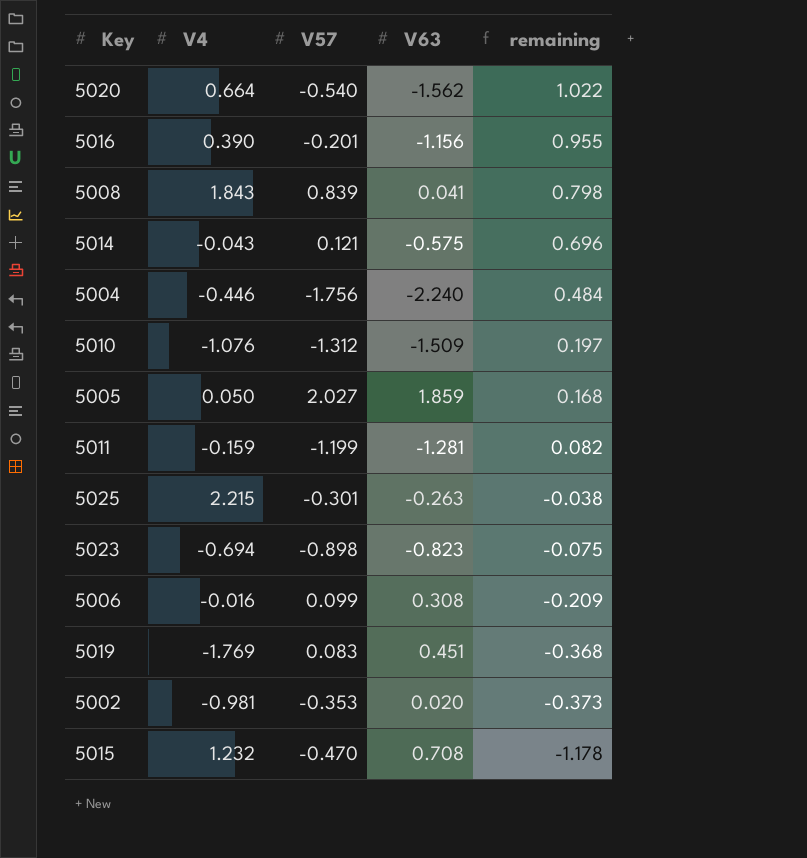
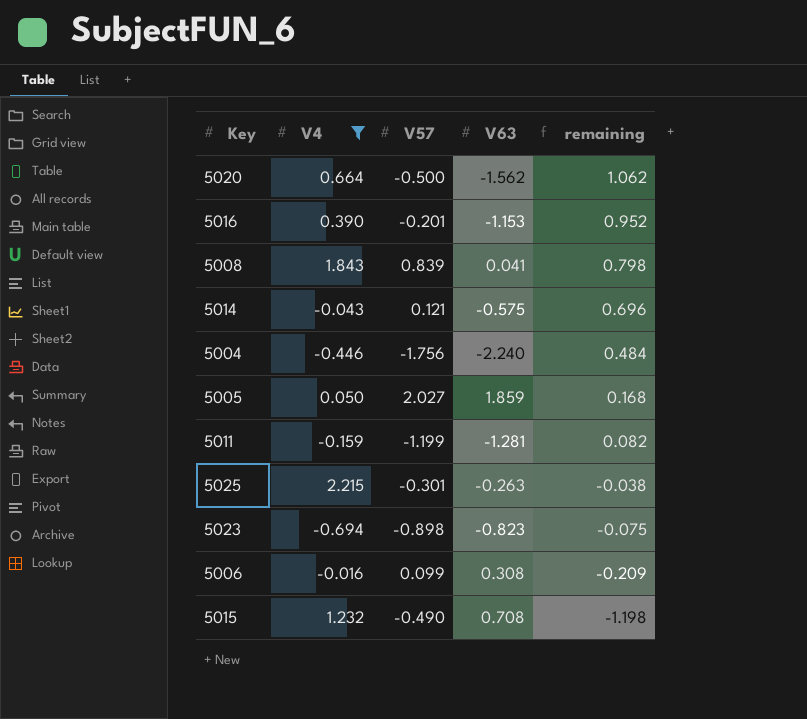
filter: none -> V4 >= -0.694
5020 | V57: -0.540 -> -0.500
5020 | remaining: 1.022 -> 1.062
5016 | V63: -1.156 -> -1.153
5016 | remaining: 0.955 -> 0.952
5015 | V57: -0.470 -> -0.490
5015 | remaining: -1.178 -> -1.198

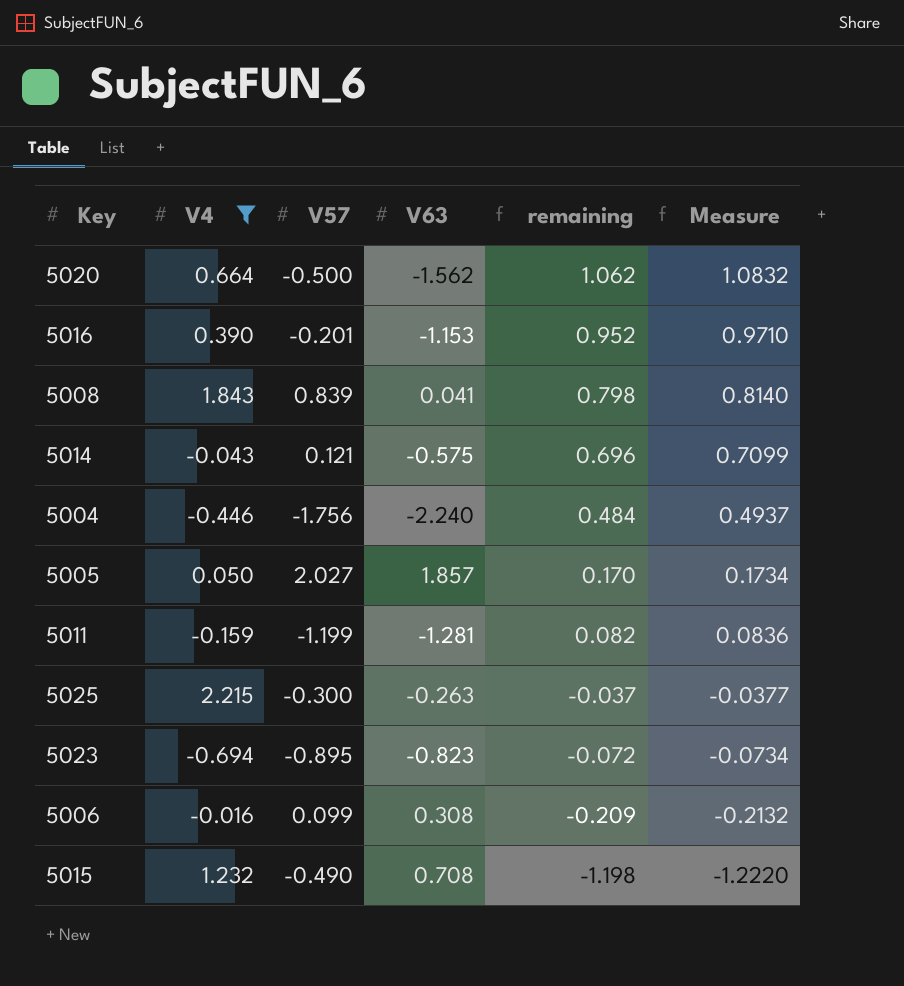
column Measure | formula: none -> [remaining] * 1.02
5005 | V63: 1.859 -> 1.857
5005 | remaining: 0.168 -> 0.170
5025 | V57: -0.301 -> -0.300
5025 | remaining: -0.038 -> -0.037
5023 | V57: -0.898 -> -0.895
5023 | remaining: -0.075 -> -0.072

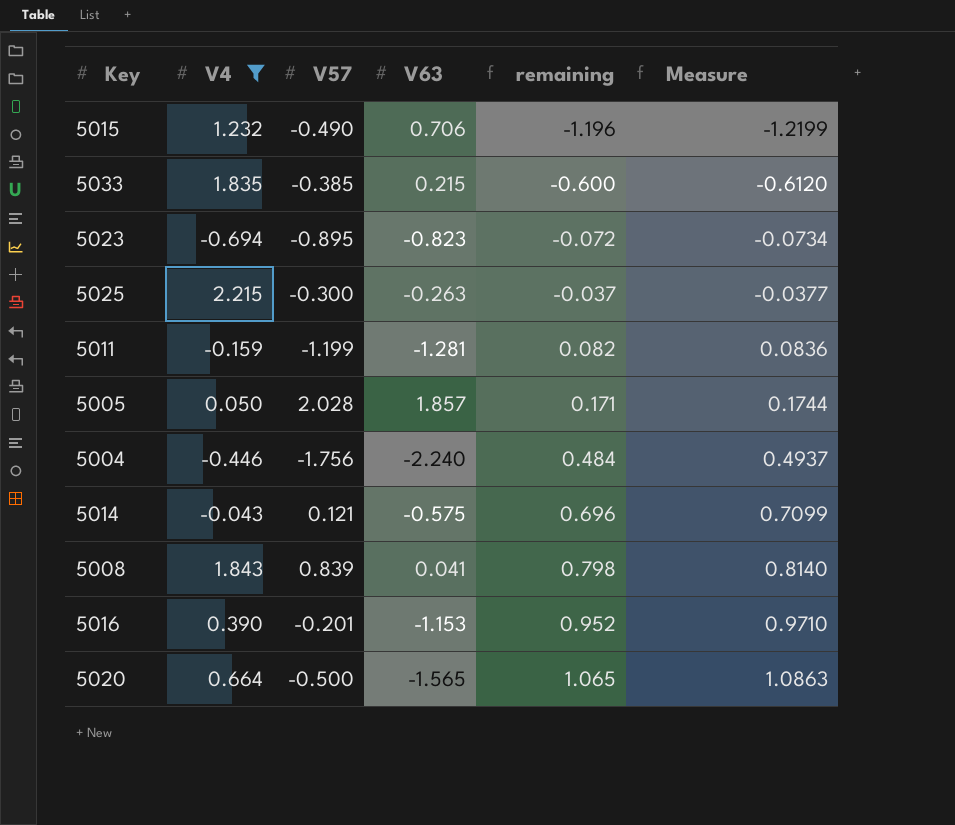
row order: remaining descending -> remaining ascending
row 5006: -0.016 | 0.099 | 0.308 | -0.209 | -0.2132 -> none
5015 | V63: 0.708 -> 0.706
5015 | remaining: -1.198 -> -1.196
5015 | Measure: -1.2220 -> -1.2199
row 5033: none -> 1.835 | -0.385 | 0.215 | -0.600 | -0.6120
5005 | V57: 2.027 -> 2.028
5005 | remaining: 0.170 -> 0.171
5005 | Measure: 0.1734 -> 0.1744
5020 | V63: -1.562 -> -1.565
5020 | remaining: 1.062 -> 1.065
5020 | Measure: 1.0832 -> 1.0863

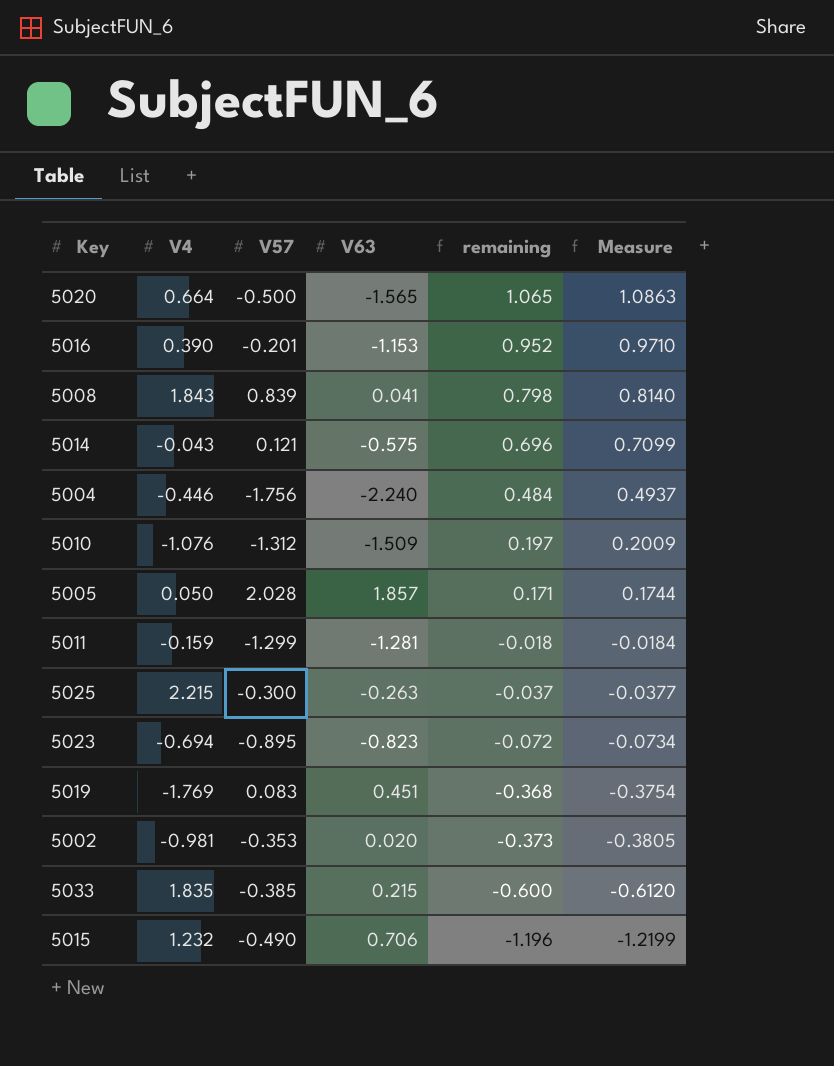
filter: V4 >= -0.694 -> none
row order: remaining ascending -> remaining descending
5011 | V57: -1.199 -> -1.299
5011 | remaining: 0.082 -> -0.018
5011 | Measure: 0.0836 -> -0.0184

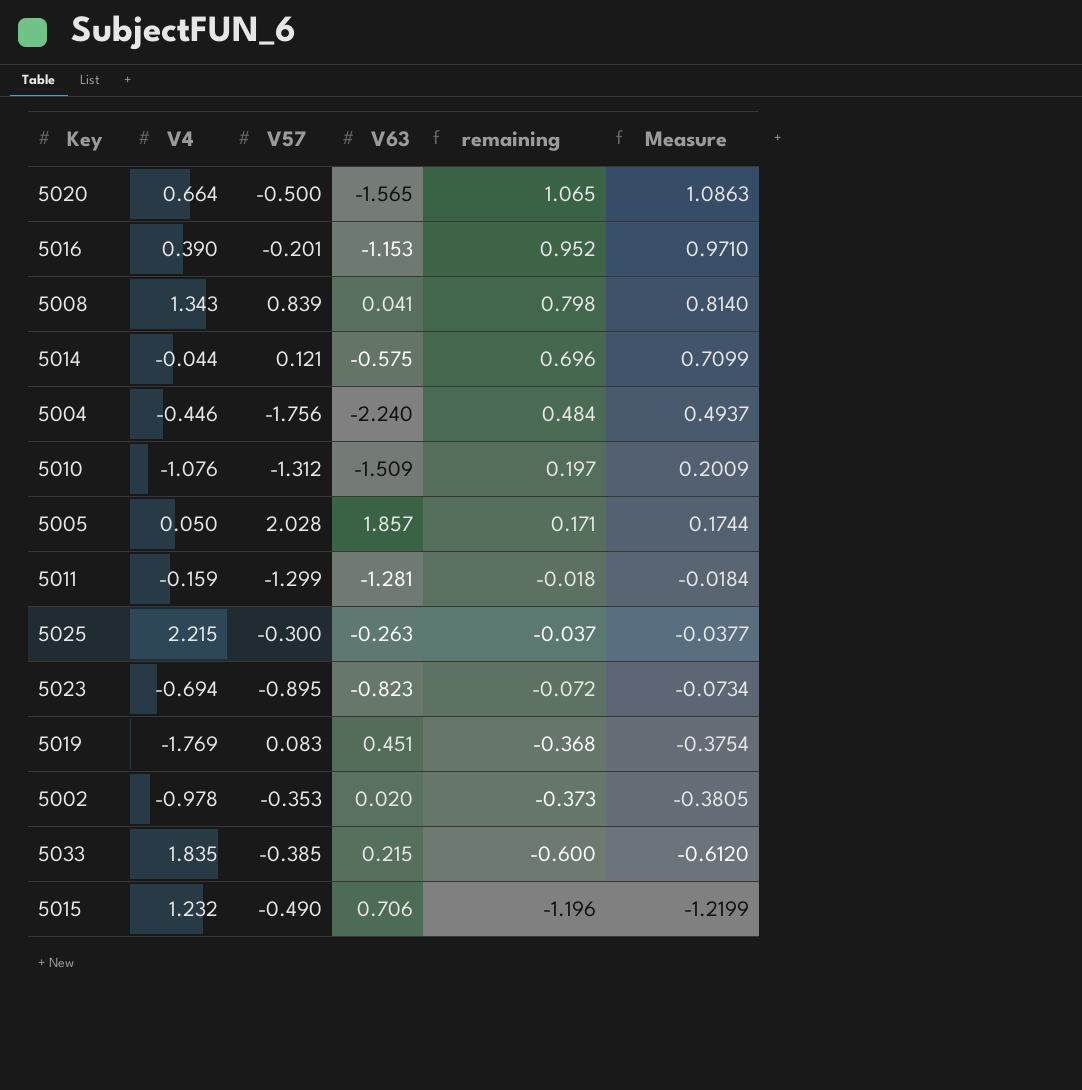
5008 | V4: 1.843 -> 1.343
5014 | V4: -0.043 -> -0.044
5002 | V4: -0.981 -> -0.978

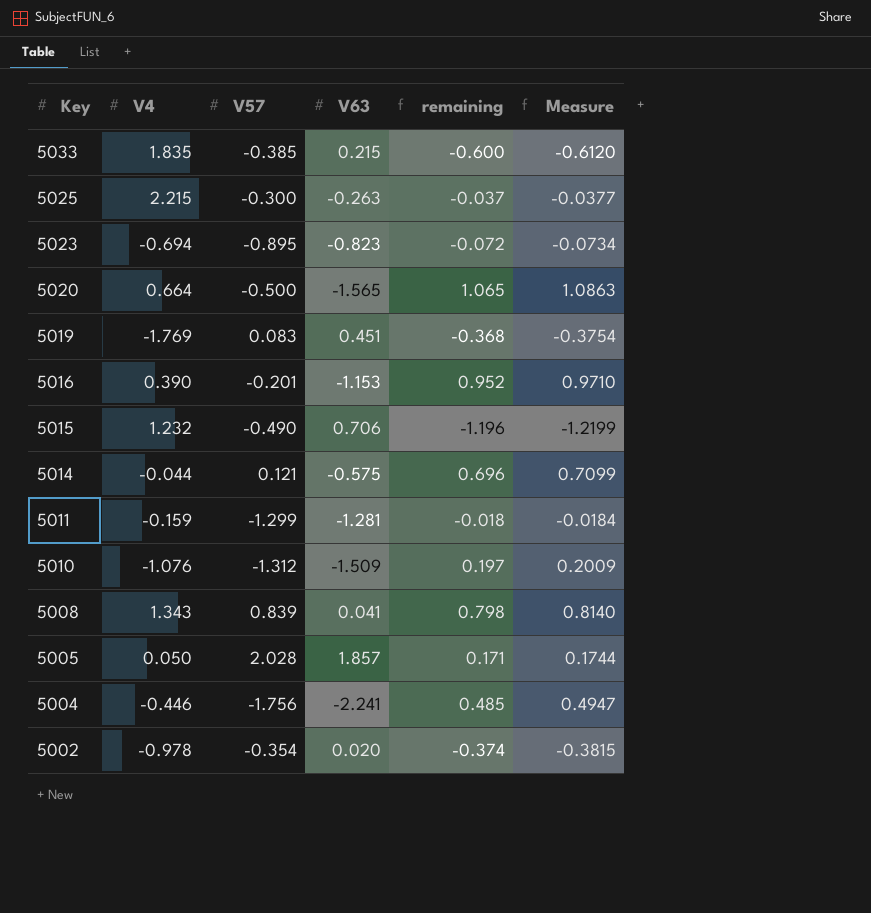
row order: remaining descending -> Key descending
5004 | V63: -2.240 -> -2.241
5004 | remaining: 0.484 -> 0.485
5004 | Measure: 0.4937 -> 0.4947
5002 | V57: -0.353 -> -0.354
5002 | remaining: -0.373 -> -0.374
5002 | Measure: -0.3805 -> -0.3815

